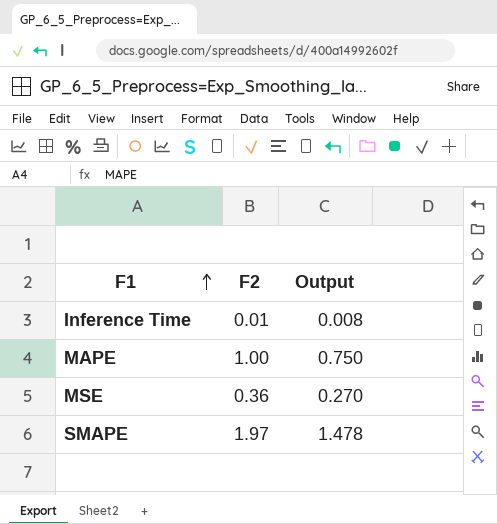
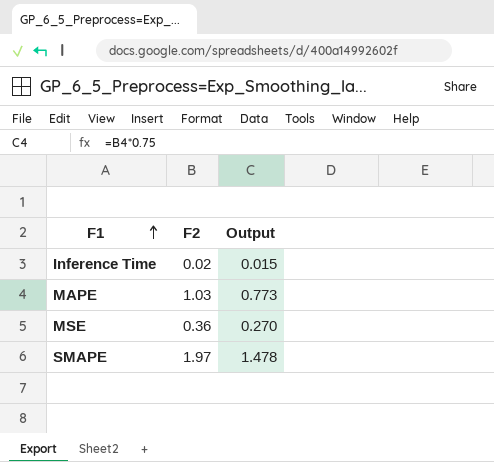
Inference Time | F2: 0.01 -> 0.02
Inference Time | Output: 0.008 -> 0.015
MAPE | F2: 1.00 -> 1.03
MAPE | Output: 0.750 -> 0.773

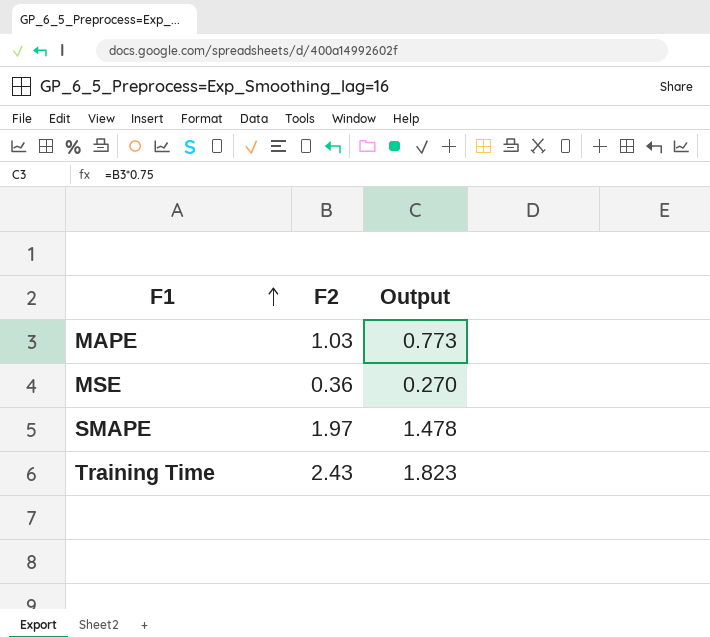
row Inference Time: 0.02 | 0.015 -> none
row Training Time: none -> 2.43 | 1.823

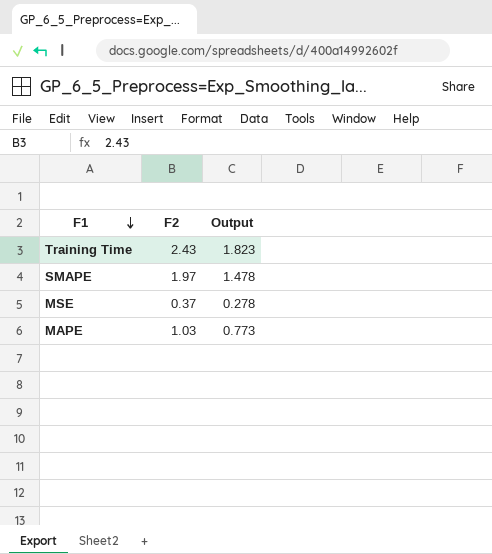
row order: F1 ascending -> F1 descending
MSE | F2: 0.36 -> 0.37
MSE | Output: 0.270 -> 0.278

